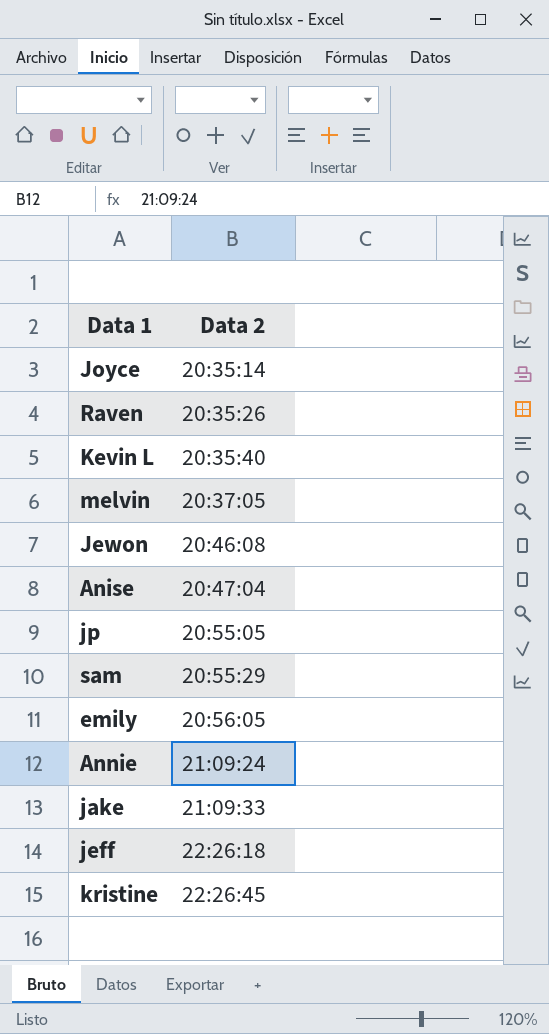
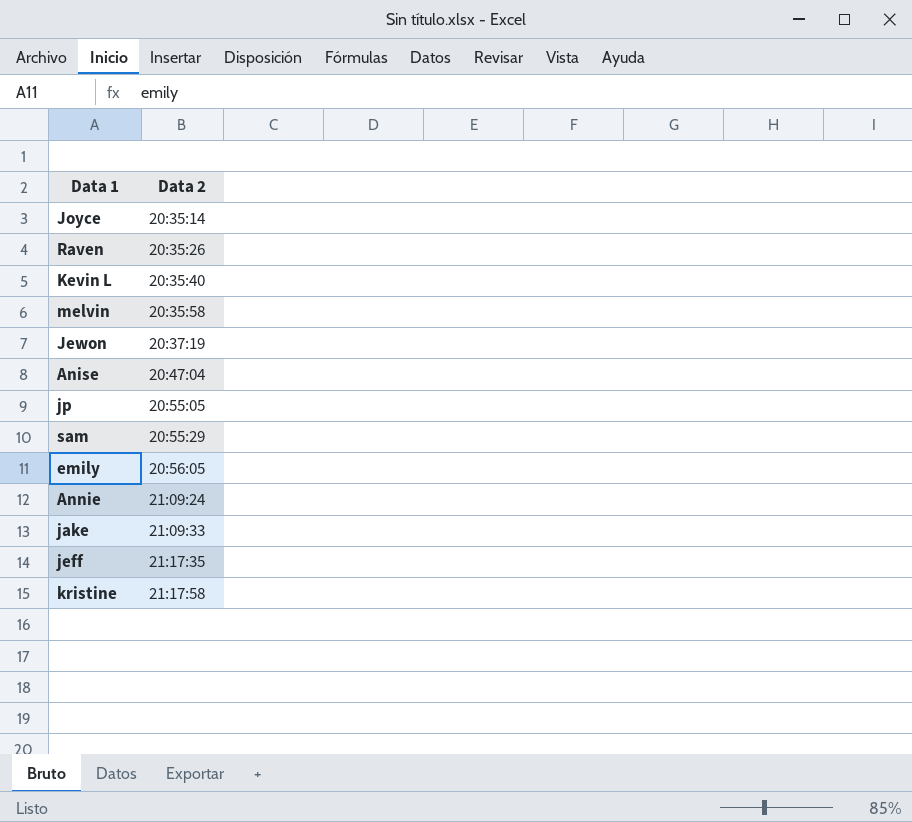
melvin | Data 2: 20:37:05 -> 20:35:58
Jewon | Data 2: 20:46:08 -> 20:37:19
jeff | Data 2: 22:26:18 -> 21:17:35
kristine | Data 2: 22:26:45 -> 21:17:58

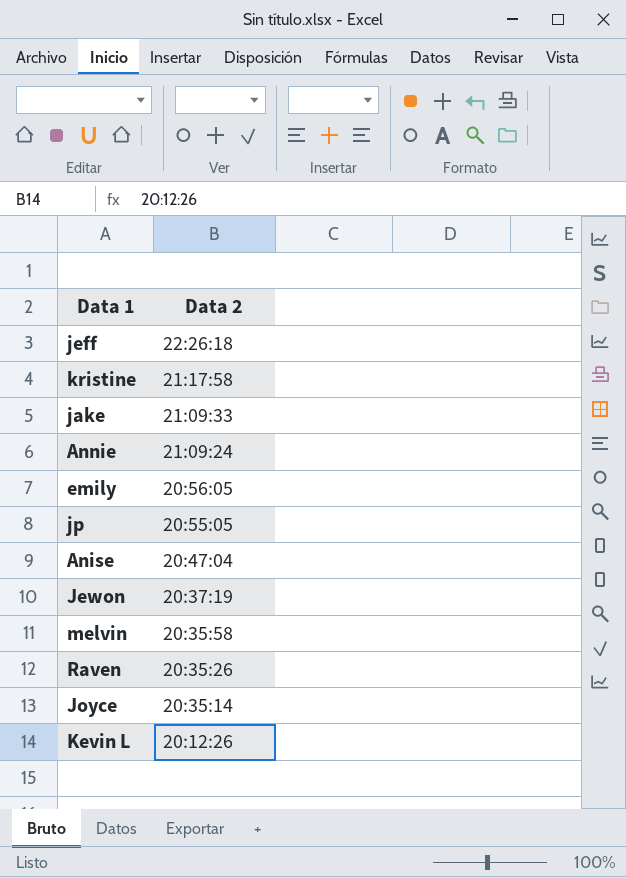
row order: Data 2 ascending -> Data 2 descending
row sam: 20:55:29 -> none
jeff | Data 2: 21:17:35 -> 22:26:18
Kevin L | Data 2: 20:35:40 -> 20:12:26

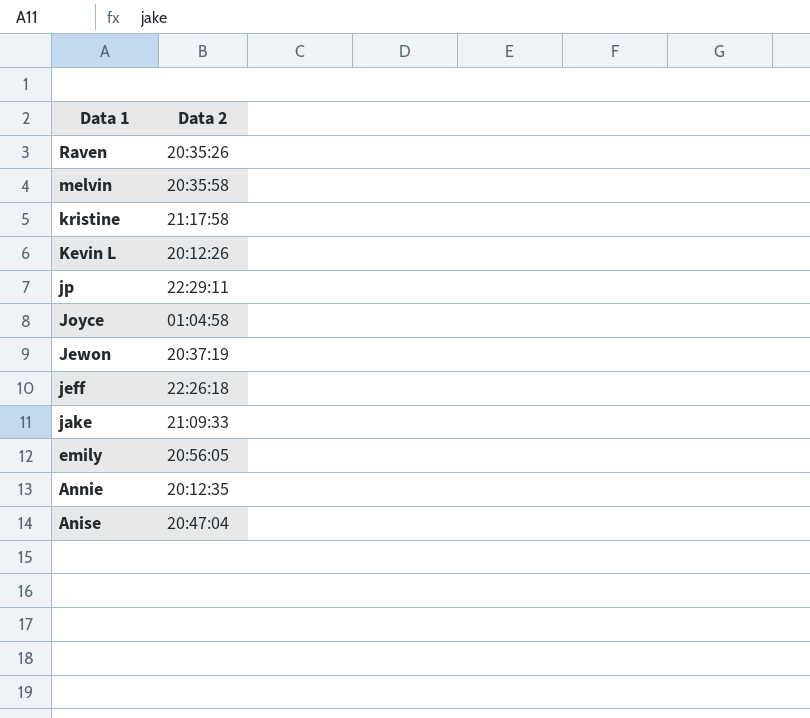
row order: Data 2 descending -> Data 1 descending
jp | Data 2: 20:55:05 -> 22:29:11
Joyce | Data 2: 20:35:14 -> 01:04:58
Annie | Data 2: 21:09:24 -> 20:12:35

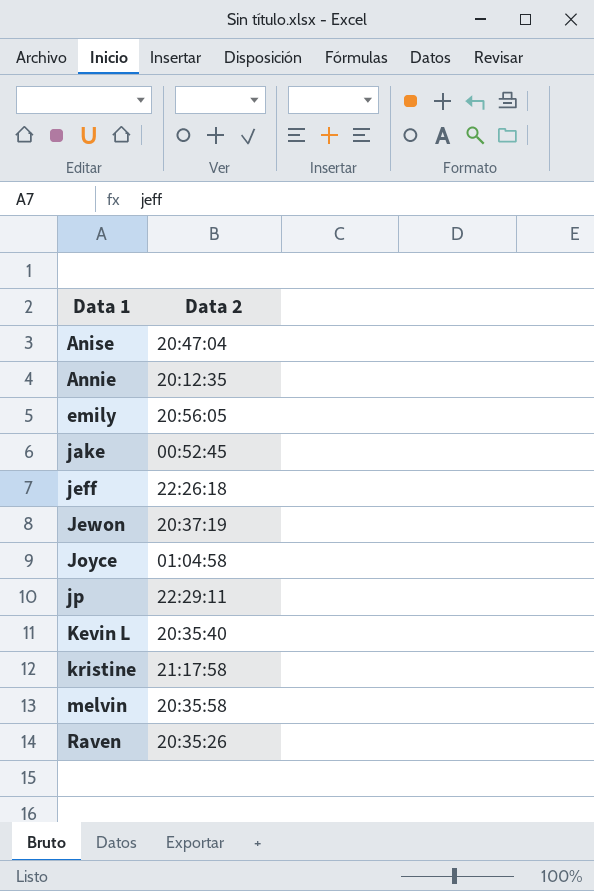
row order: Data 1 descending -> Data 1 ascending
jake | Data 2: 21:09:33 -> 00:52:45
Kevin L | Data 2: 20:12:26 -> 20:35:40

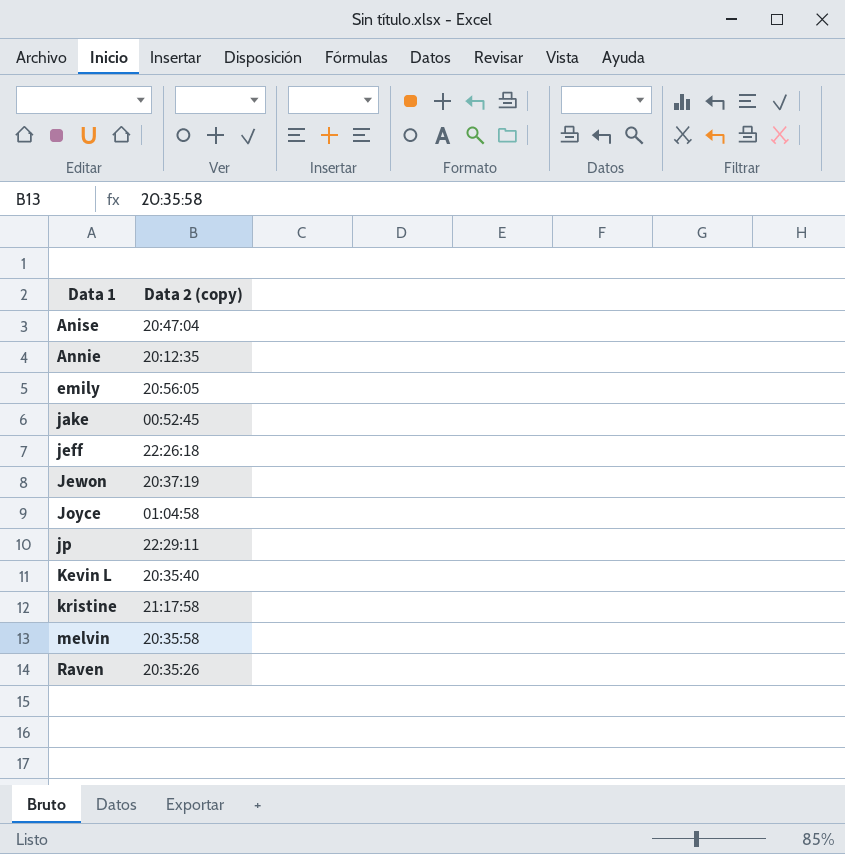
column name: Data 2 -> Data 2 (copy)

